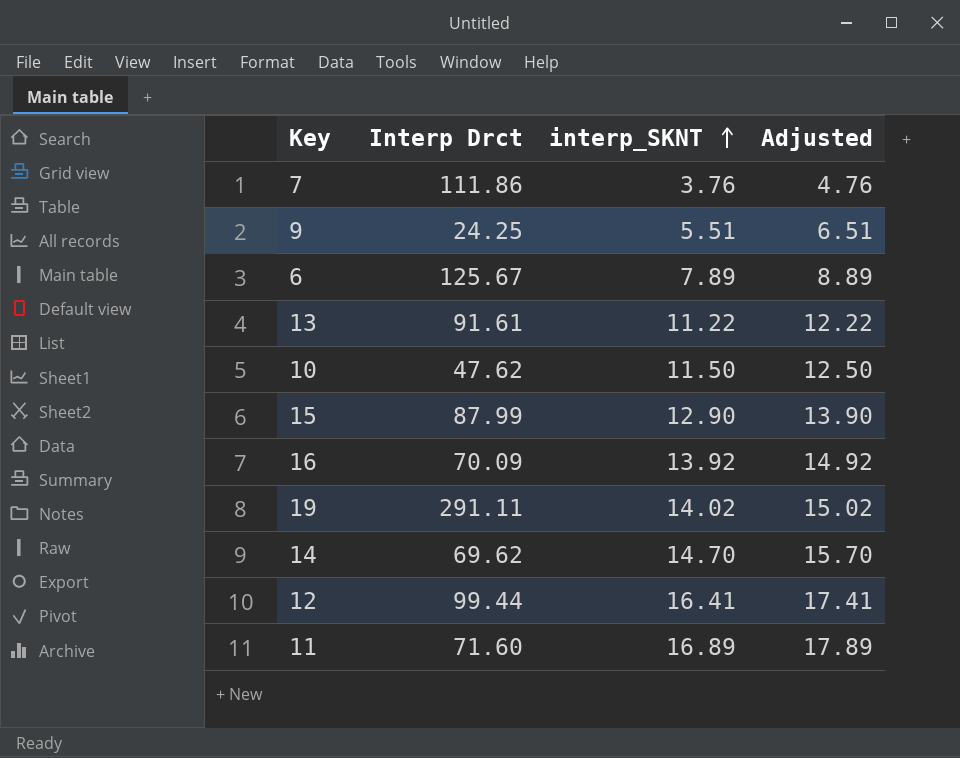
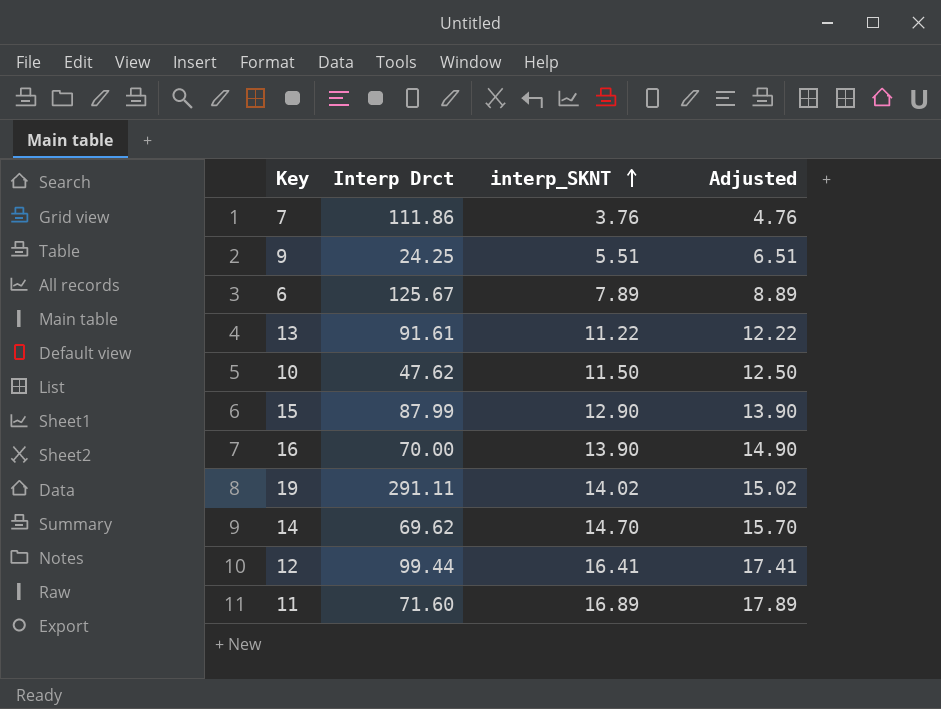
16 | Interp Drct: 70.09 -> 70.00
16 | interp_SKNT: 13.92 -> 13.90
16 | Adjusted: 14.92 -> 14.90

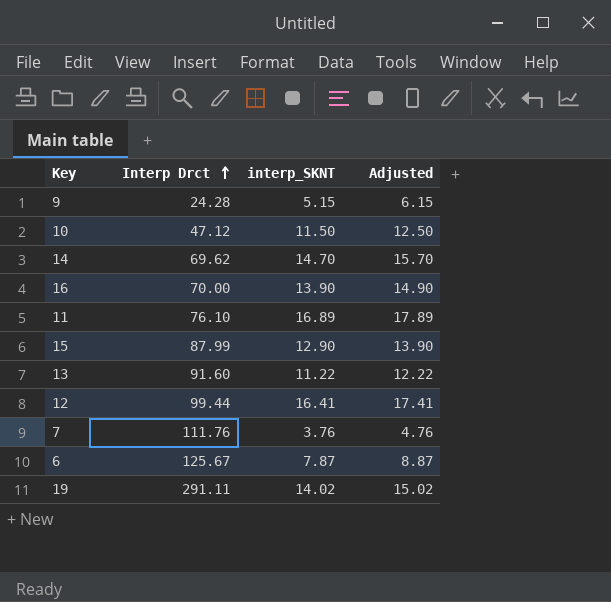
row order: interp_SKNT ascending -> Interp Drct ascending
9 | Interp Drct: 24.25 -> 24.28
9 | interp_SKNT: 5.51 -> 5.15
9 | Adjusted: 6.51 -> 6.15
10 | Interp Drct: 47.62 -> 47.12
11 | Interp Drct: 71.60 -> 76.10
13 | Interp Drct: 91.61 -> 91.60
7 | Interp Drct: 111.86 -> 111.76
6 | interp_SKNT: 7.89 -> 7.87
6 | Adjusted: 8.89 -> 8.87

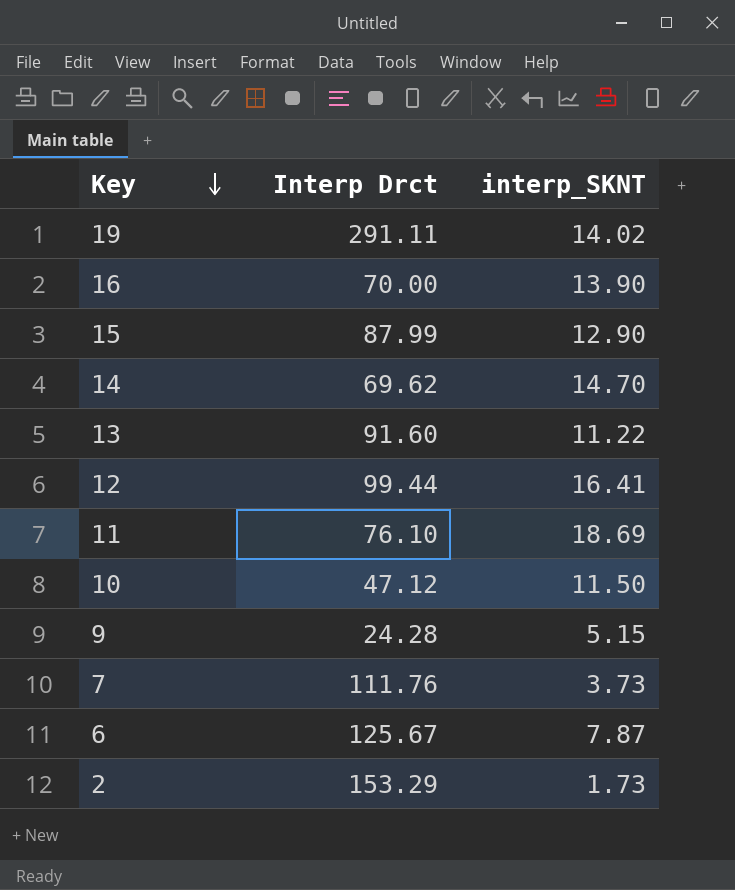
row order: Interp Drct ascending -> Key descending
column Adjusted | formula: [interp_SKNT] + 1 -> none
11 | interp_SKNT: 16.89 -> 18.69
7 | interp_SKNT: 3.76 -> 3.73
row 2: none -> 153.29 | 1.73

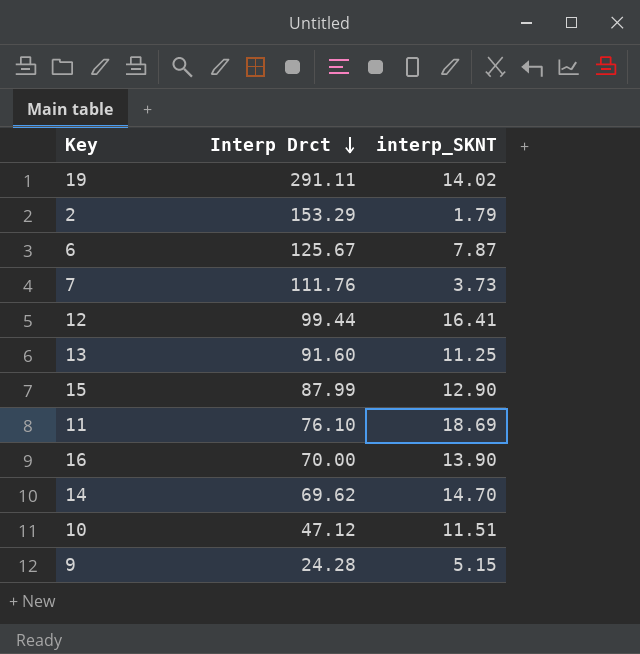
row order: Key descending -> Interp Drct descending
2 | interp_SKNT: 1.73 -> 1.79
13 | interp_SKNT: 11.22 -> 11.25
10 | interp_SKNT: 11.50 -> 11.51

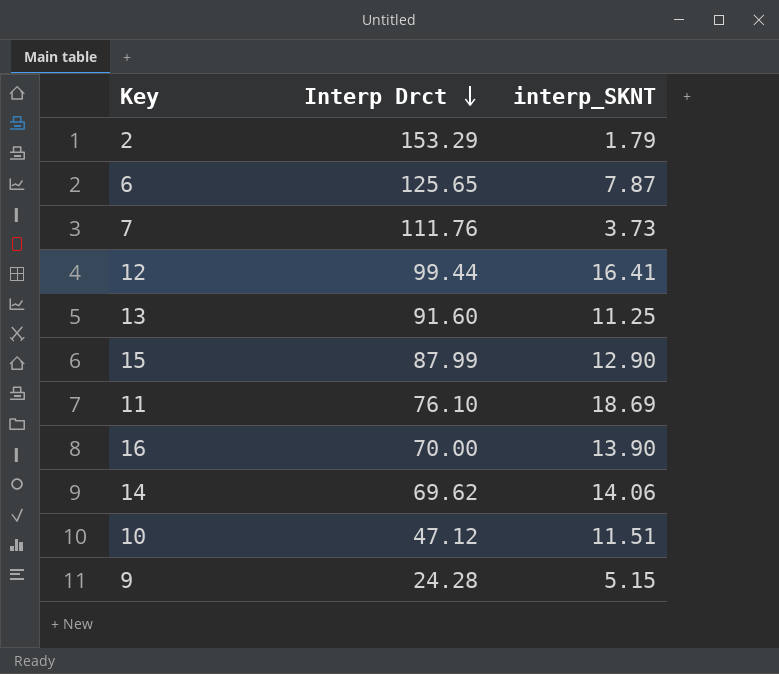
row 19: 291.11 | 14.02 -> none
6 | Interp Drct: 125.67 -> 125.65
14 | interp_SKNT: 14.70 -> 14.06

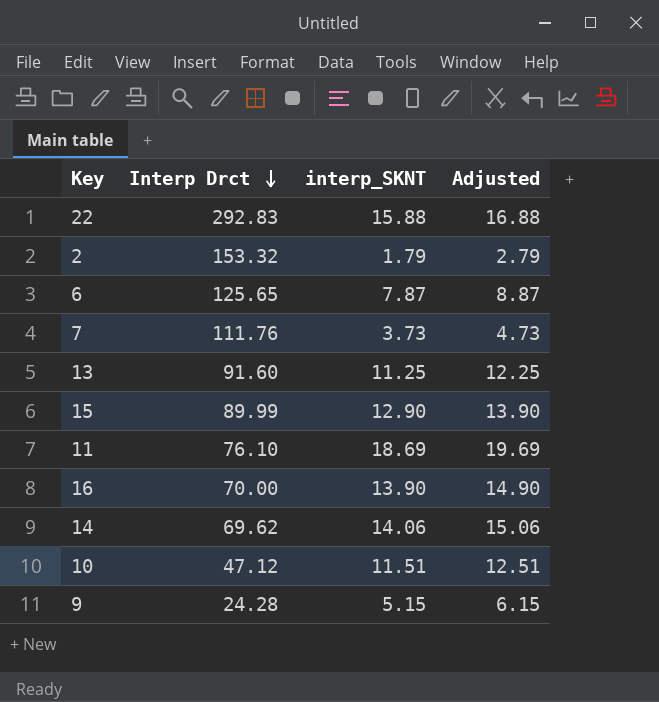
column Adjusted | formula: none -> [interp_SKNT] + 1
row 12: 99.44 | 16.41 -> none
row 22: none -> 292.83 | 15.88 | 16.88
2 | Interp Drct: 153.29 -> 153.32
15 | Interp Drct: 87.99 -> 89.99

